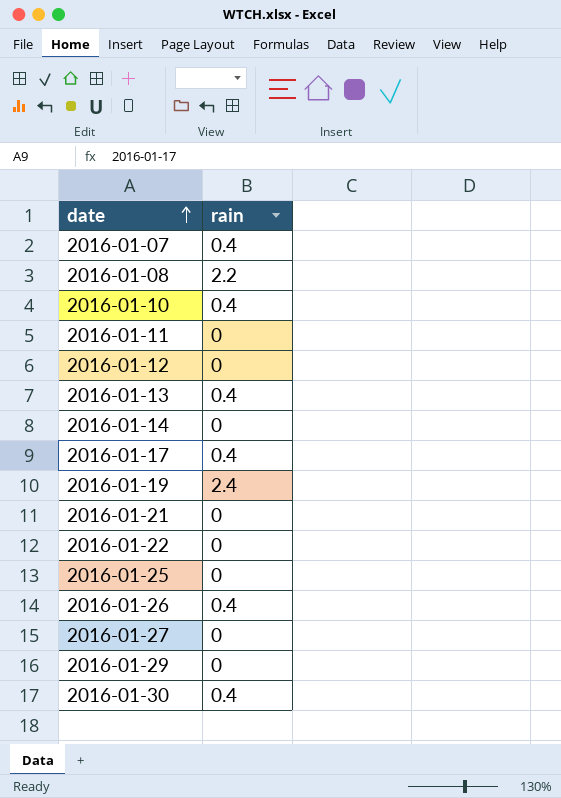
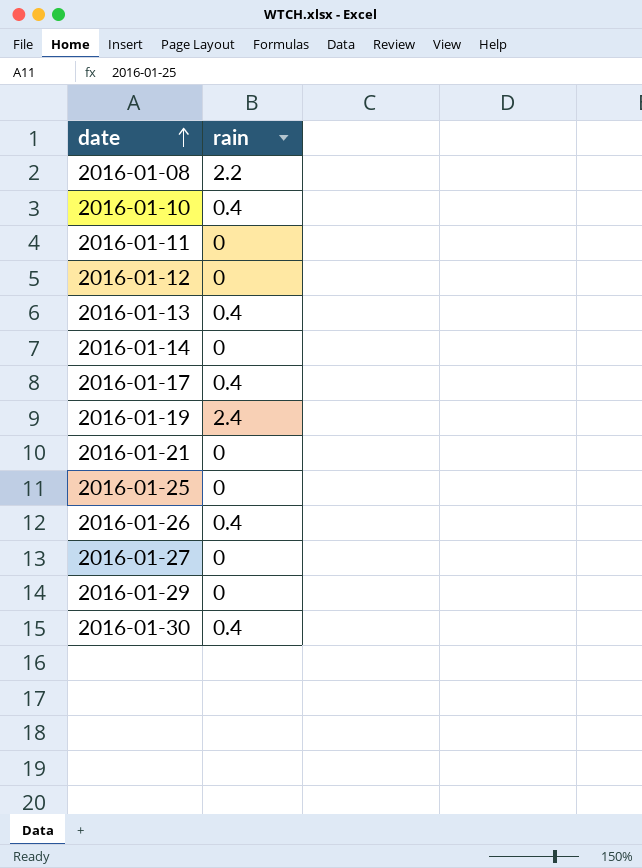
row 2016-01-07: 0.4 -> none
row 2016-01-22: 0 -> none

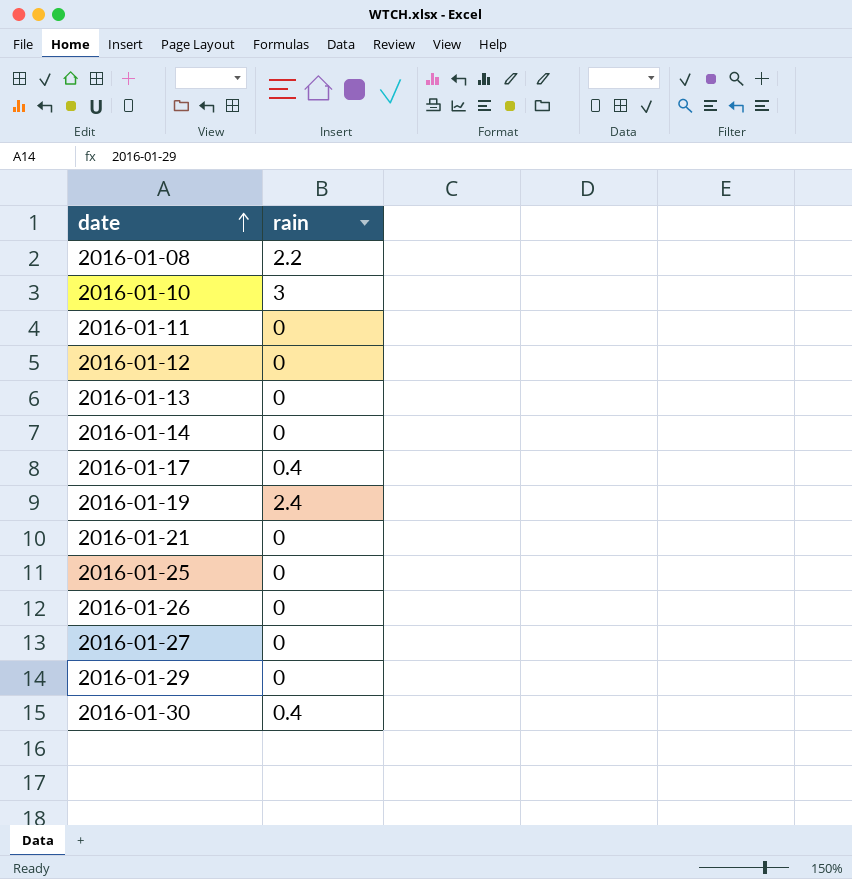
2016-01-10 | rain: 0.4 -> 3
2016-01-13 | rain: 0.4 -> 0
2016-01-26 | rain: 0.4 -> 0

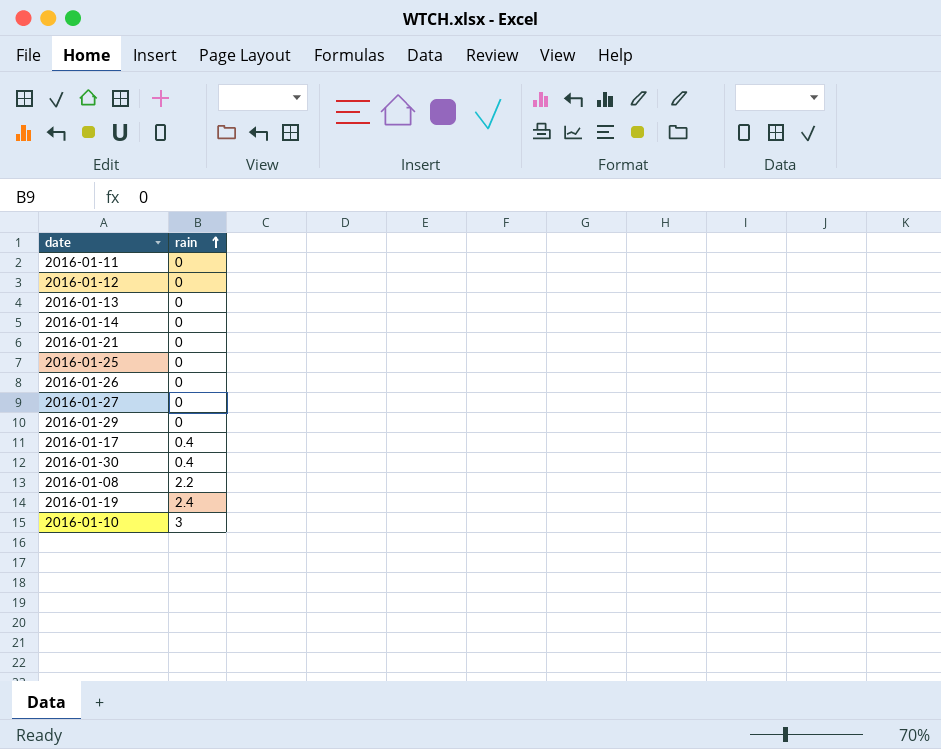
row order: date ascending -> rain ascending

